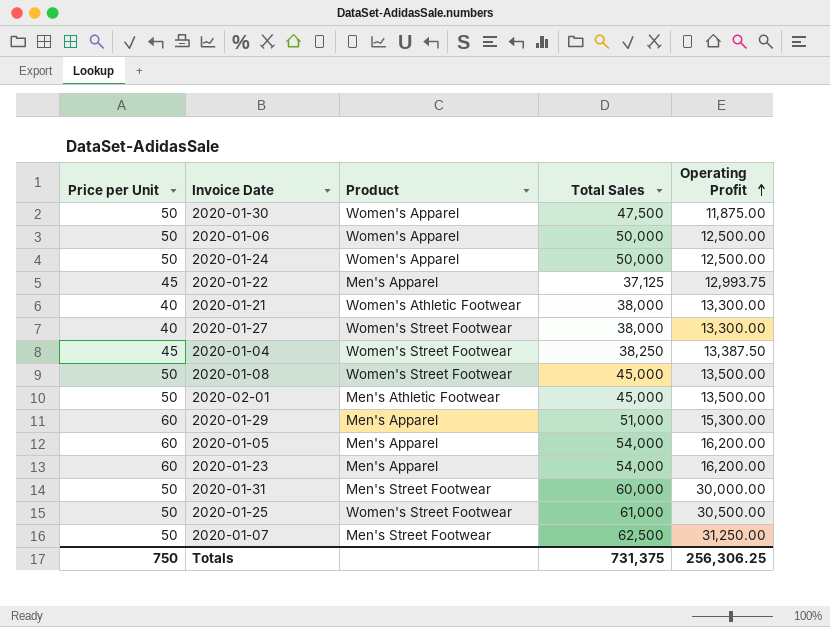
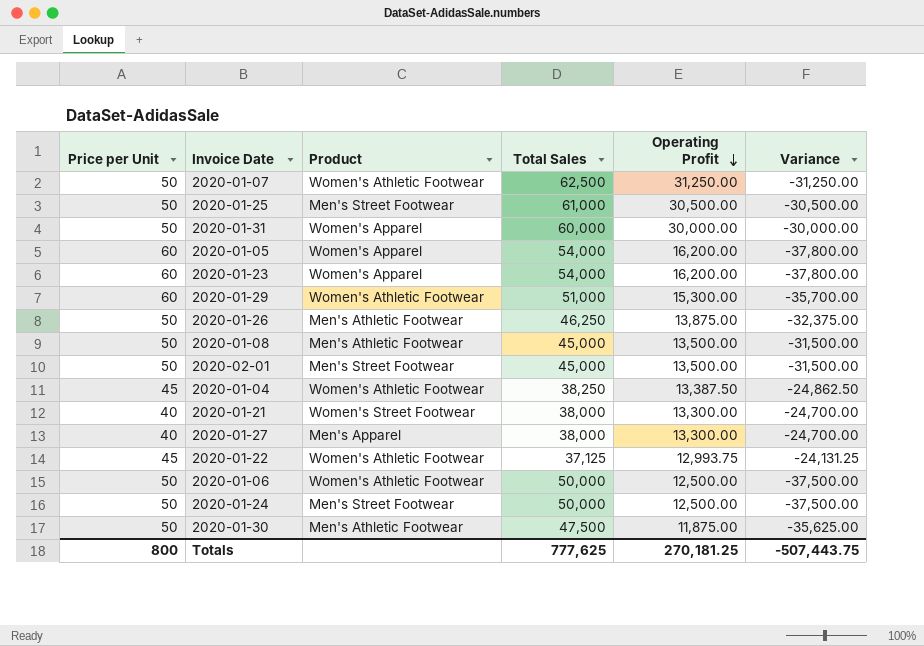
row order: Operating Profit ascending -> Operating Profit descending
column Variance | formula: none -> [Operating Profit] - [Total Sales]
2020-01-07 | Product: Men's Street Footwear -> Women's Athletic Footwear
2020-01-25 | Product: Women's Street Footwear -> Men's Street Footwear
2020-01-31 | Product: Men's Street Footwear -> Women's Apparel
2020-01-05 | Product: Men's Apparel -> Women's Apparel
2020-01-23 | Product: Men's Apparel -> Women's Apparel
2020-01-29 | Product: Men's Apparel -> Women's Athletic Footwear
row 2020-01-26: none -> 50 | Men's Athletic Footwear | 46,250 | 13,875.00 | -32,375.00
2020-01-08 | Product: Women's Street Footwear -> Men's Athletic Footwear
2020-02-01 | Product: Men's Athletic Footwear -> Men's Street Footwear
2020-01-04 | Product: Women's Street Footwear -> Women's Athletic Footwear
2020-01-21 | Product: Women's Athletic Footwear -> Women's Street Footwear
2020-01-27 | Product: Women's Street Footwear -> Men's Apparel
2020-01-22 | Product: Men's Apparel -> Women's Athletic Footwear
2020-01-06 | Product: Women's Apparel -> Women's Athletic Footwear
2020-01-24 | Product: Women's Apparel -> Men's Street Footwear
2020-01-30 | Product: Women's Apparel -> Men's Athletic Footwear
Totals | Price per Unit: 750 -> 800
Totals | Total Sales: 731,375 -> 777,625
Totals | Operating Profit: 256,306.25 -> 270,181.25

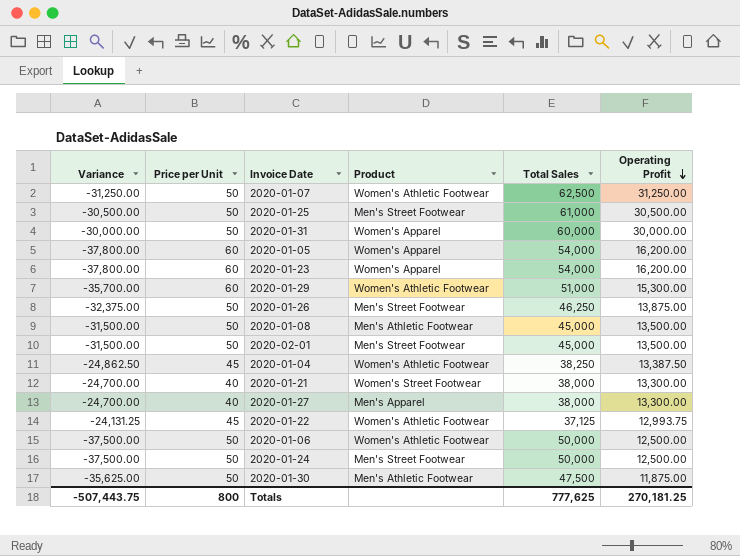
column Variance | position: 6 -> 1
2020-01-26 | Product: Men's Athletic Footwear -> Men's Street Footwear

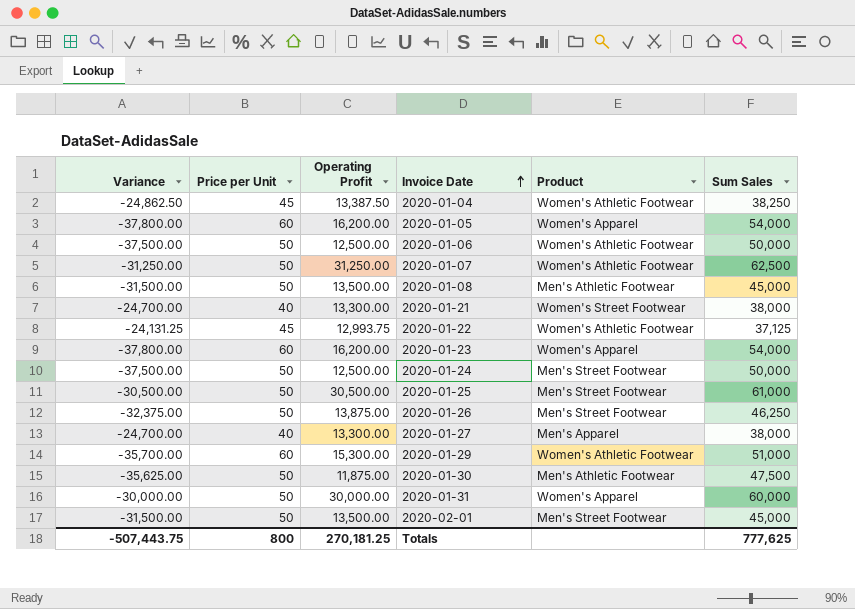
row order: Operating Profit descending -> Invoice Date ascending
column Operating Profit | position: 6 -> 3
column name: Total Sales -> Sum Sales

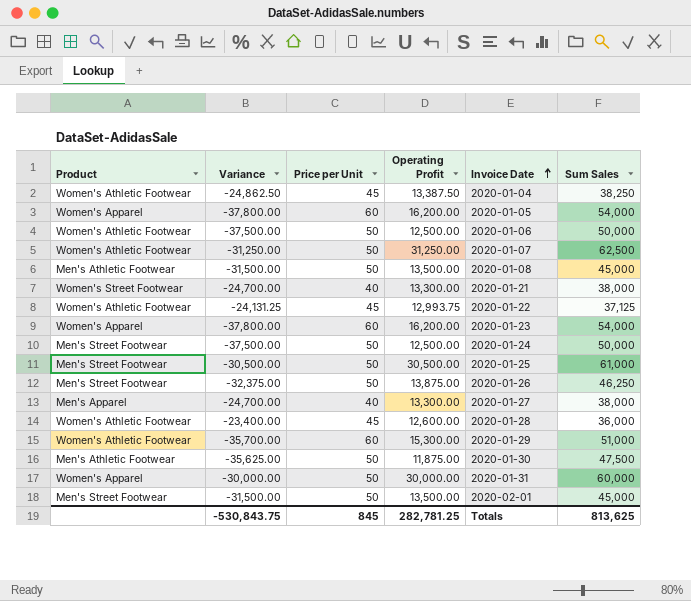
column Product | position: 5 -> 1
row 2020-01-28: none -> Women's Athletic Footwear | -23,400.00 | 45 | 12,600.00 | 36,000
Totals | Variance: -507,443.75 -> -530,843.75
Totals | Price per Unit: 800 -> 845
Totals | Operating Profit: 270,181.25 -> 282,781.25
Totals | Sum Sales: 777,625 -> 813,625

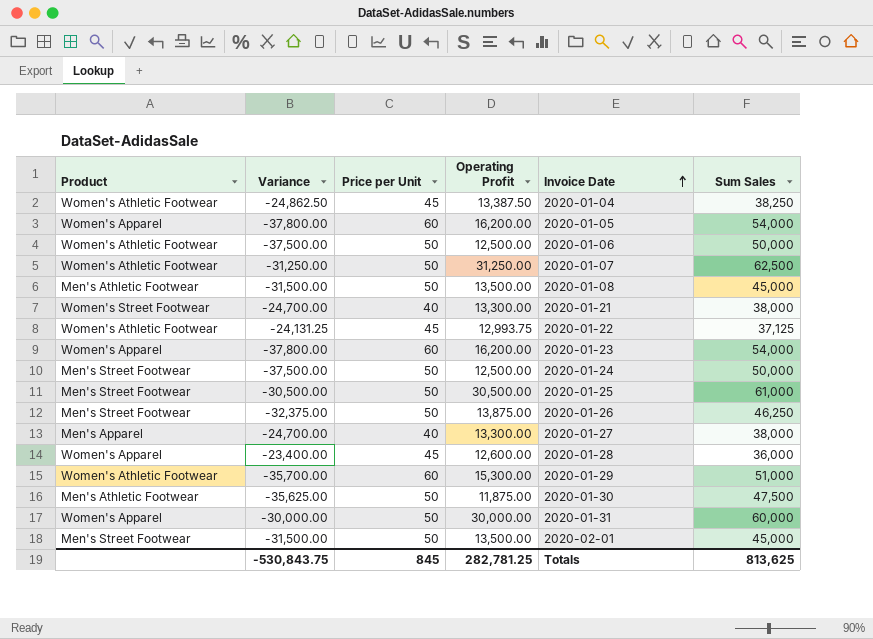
2020-01-28 | Product: Women's Athletic Footwear -> Women's Apparel

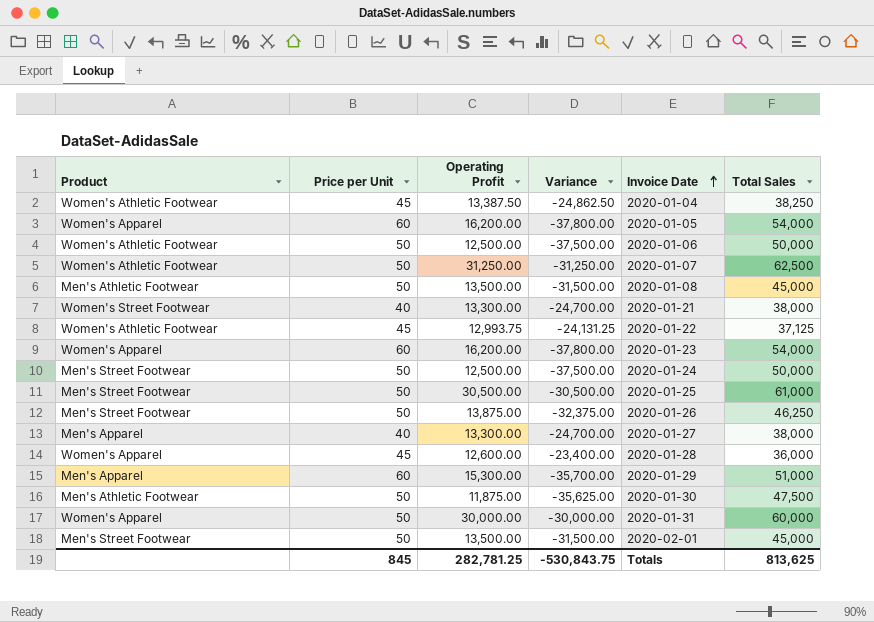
column Variance | position: 2 -> 4
column name: Sum Sales -> Total Sales
2020-01-29 | Product: Women's Athletic Footwear -> Men's Apparel

